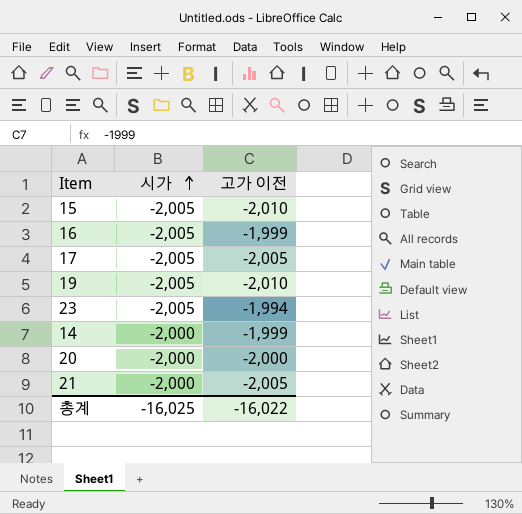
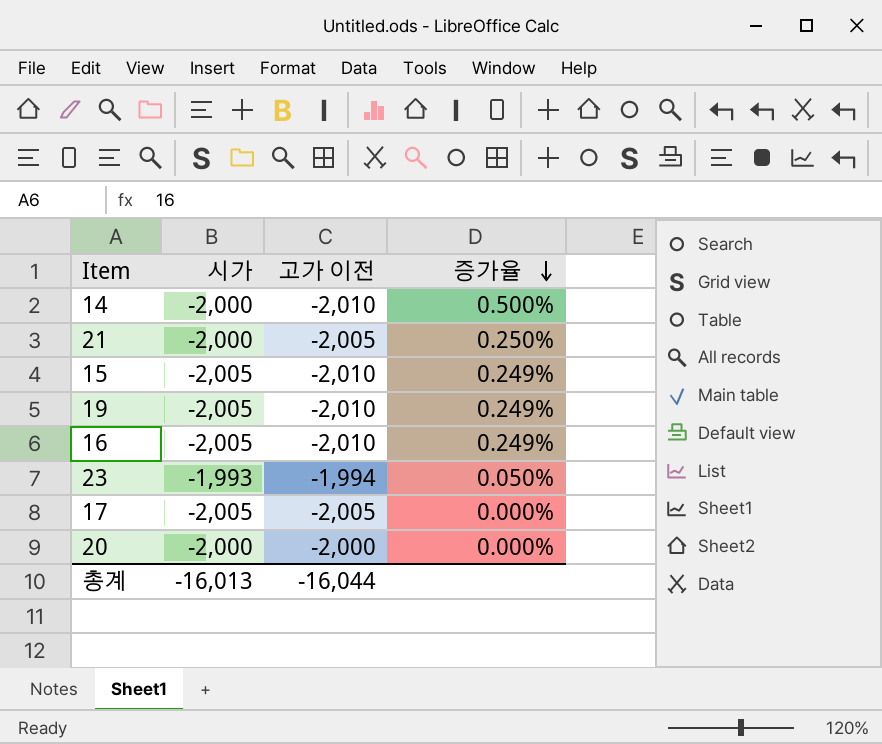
row order: 시가 ascending -> 증가율 descending
column 증가율 | formula: none -> ([고가 이전] - [시가]) / [시가]
14 | 고가 이전: -1,999 -> -2,010
16 | 고가 이전: -1,999 -> -2,010
23 | 시가: -2,005 -> -1,993
총계 | 시가: -16,025 -> -16,013
총계 | 고가 이전: -16,022 -> -16,044

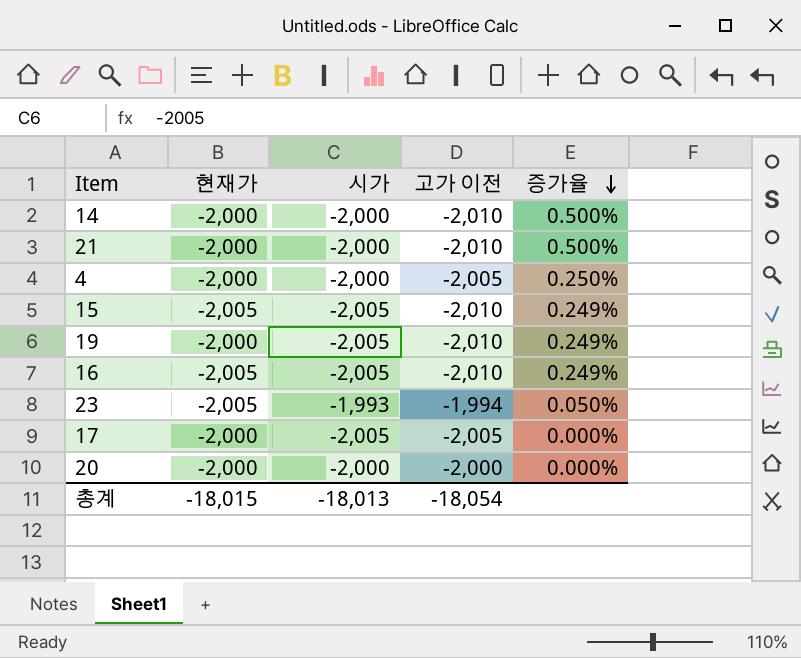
column 현재가 | position: none -> 2
21 | 고가 이전: -2,005 -> -2,010
21 | 증가율: 0.250% -> 0.500%
row 4: none -> -2,000 | -2,000 | -2,005 | 0.250%
총계 | 시가: -16,013 -> -18,013
총계 | 고가 이전: -16,044 -> -18,054

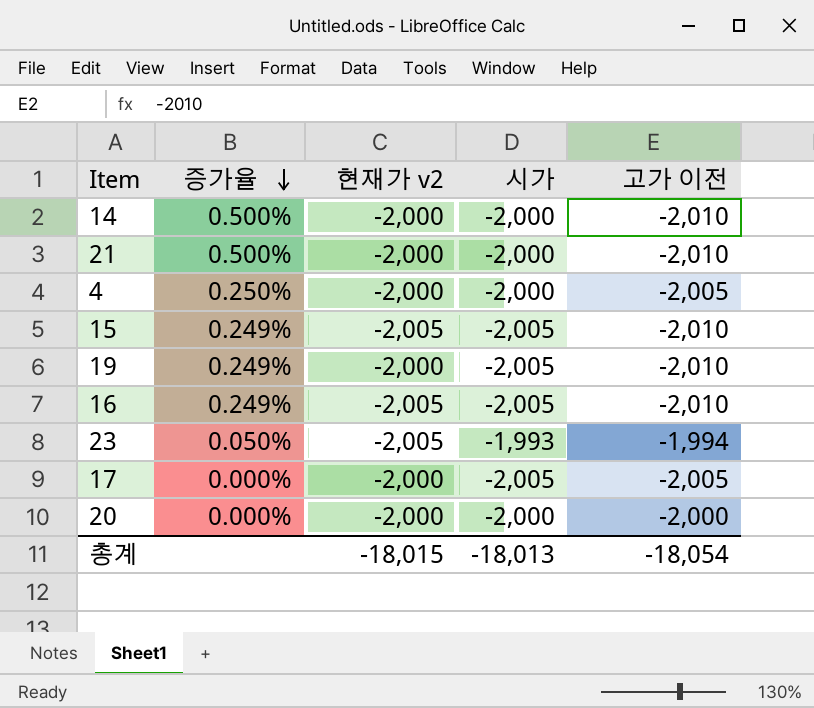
column 증가율 | position: 5 -> 2
column name: 현재가 -> 현재가 v2

